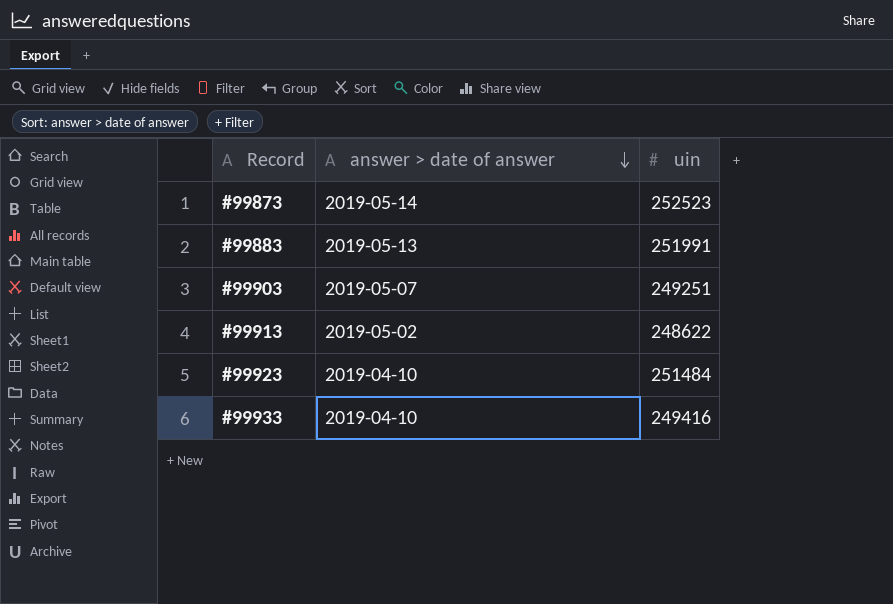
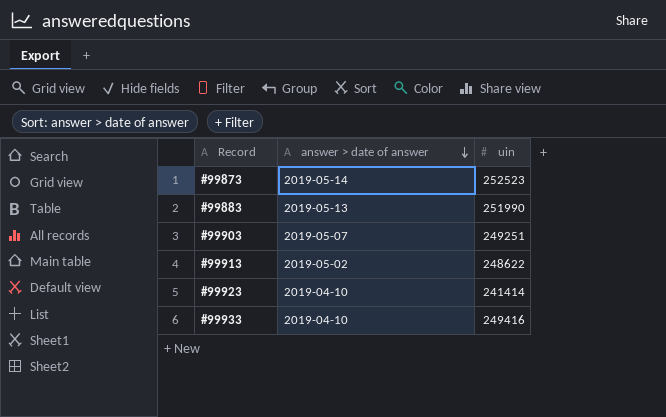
#99883 | uin: 251991 -> 251990
#99923 | uin: 251484 -> 241414

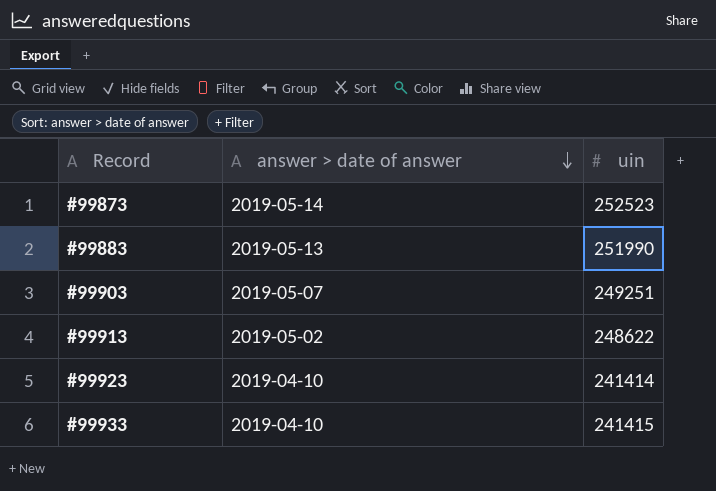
#99933 | uin: 249416 -> 241415

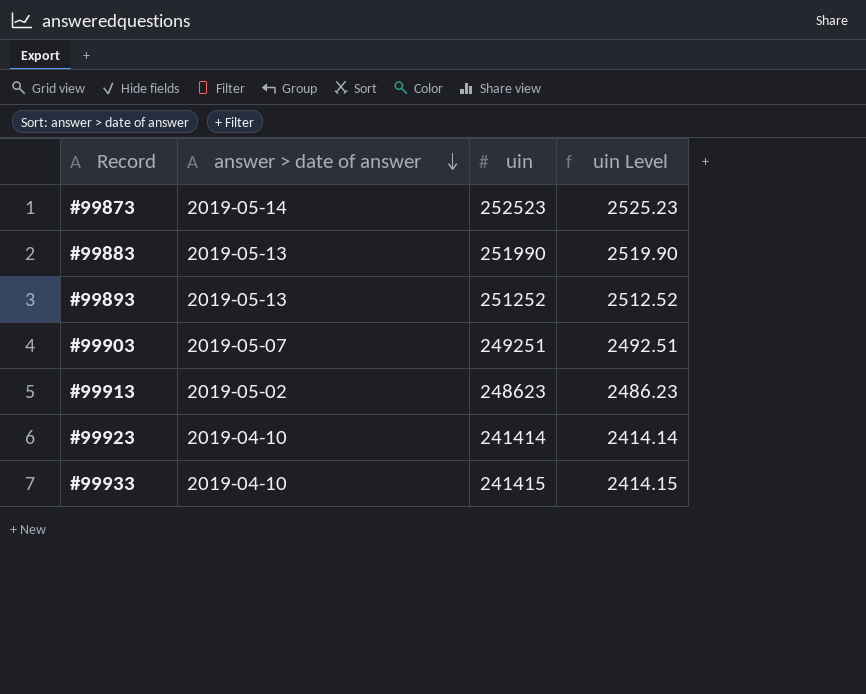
column uin Level | formula: none -> [uin] * 0.01
row #99893: none -> 2019-05-13 | 251252 | 2512.52
#99913 | uin: 248622 -> 248623

